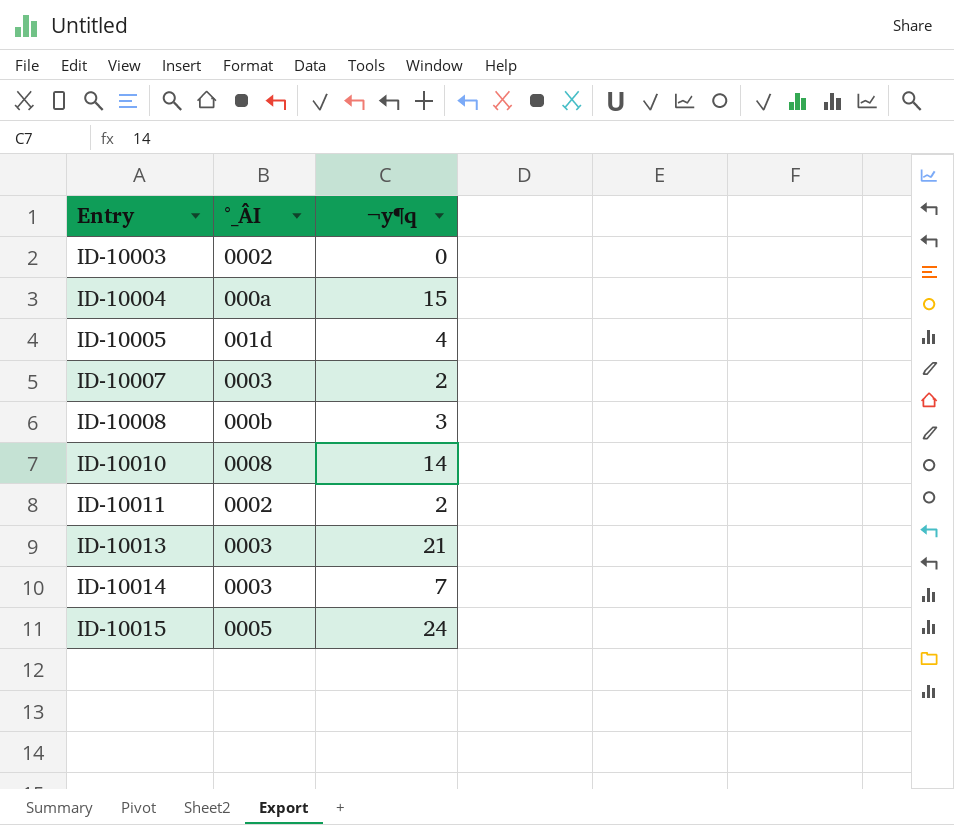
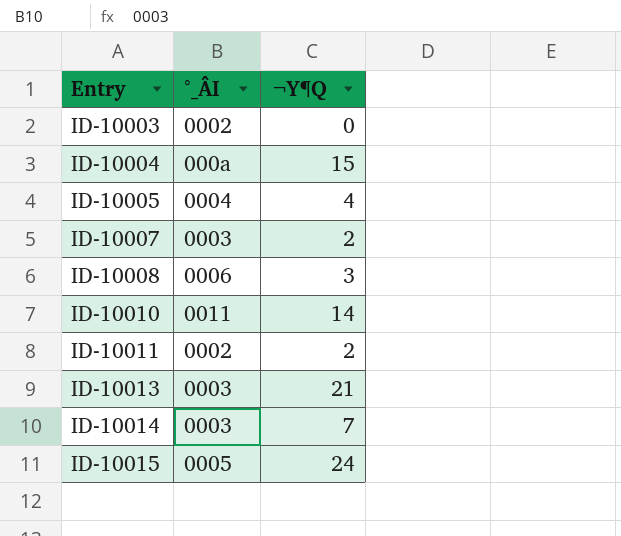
column name: ¬y¶q -> ¬Y¶Q
ID-10005 | °_ÂI: 001d -> 0004
ID-10008 | °_ÂI: 000b -> 0006
ID-10010 | °_ÂI: 0008 -> 0011

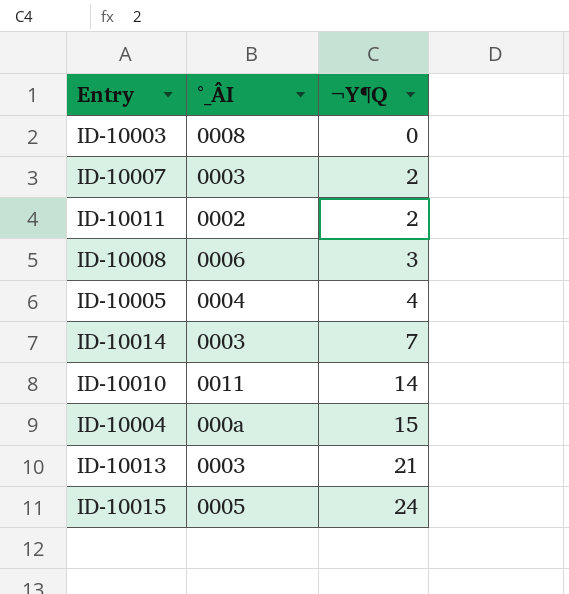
row order: Entry ascending -> ¬Y¶Q ascending
ID-10003 | °_ÂI: 0002 -> 0008

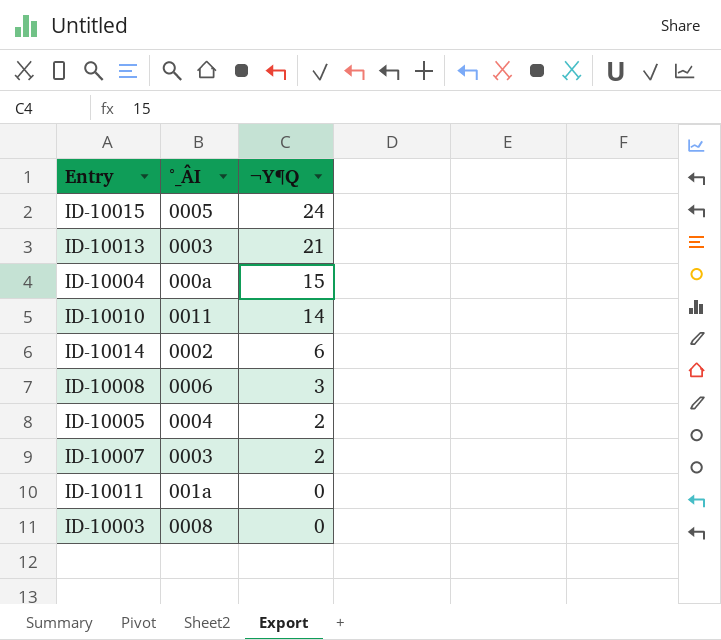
row order: ¬Y¶Q ascending -> ¬Y¶Q descending
ID-10014 | °_ÂI: 0003 -> 0002
ID-10014 | ¬Y¶Q: 7 -> 6
ID-10005 | ¬Y¶Q: 4 -> 2
ID-10011 | °_ÂI: 0002 -> 001a
ID-10011 | ¬Y¶Q: 2 -> 0

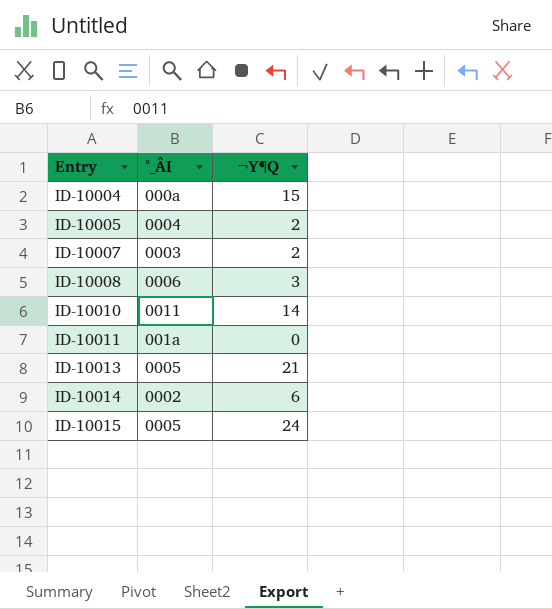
row order: ¬Y¶Q descending -> Entry ascending
row ID-10003: 0008 | 0 -> none
ID-10013 | °_ÂI: 0003 -> 0005

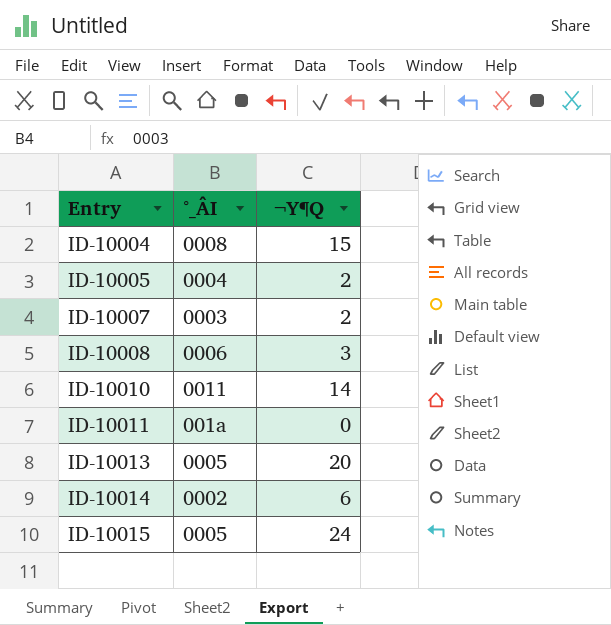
ID-10004 | °_ÂI: 000a -> 0008
ID-10013 | ¬Y¶Q: 21 -> 20

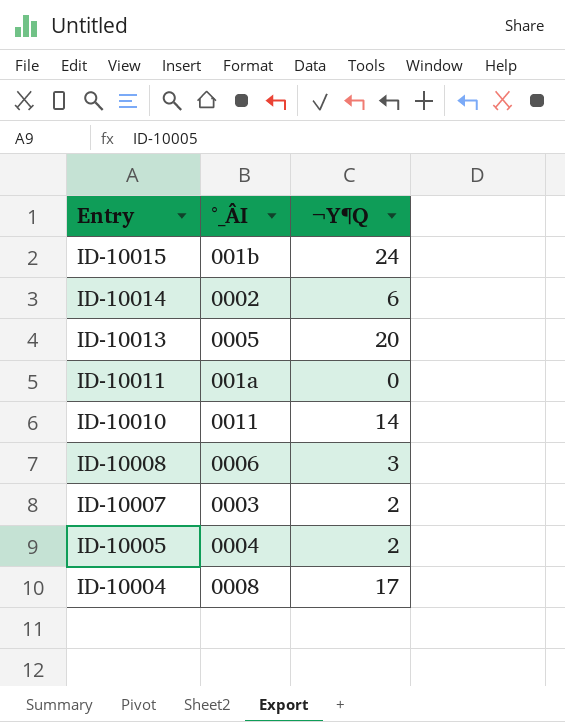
row order: Entry ascending -> Entry descending
ID-10015 | °_ÂI: 0005 -> 001b
ID-10004 | ¬Y¶Q: 15 -> 17

